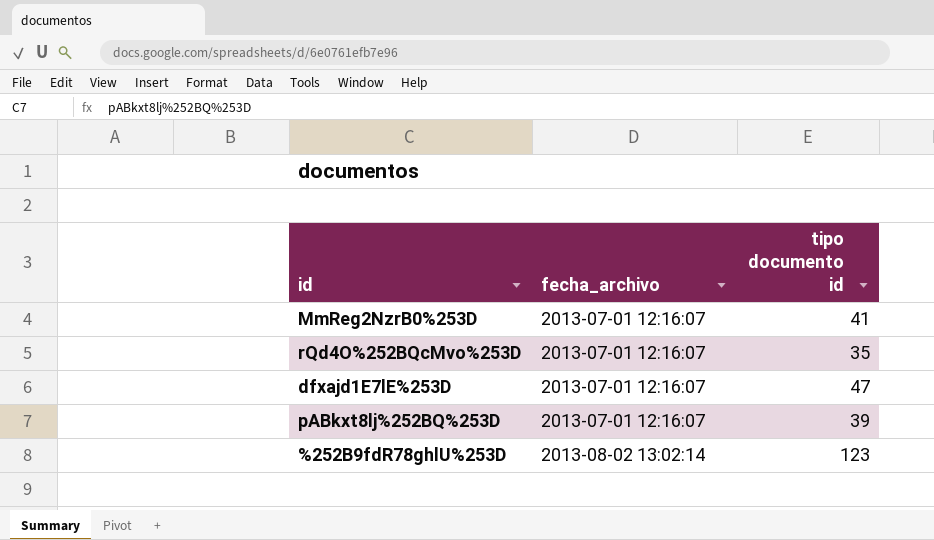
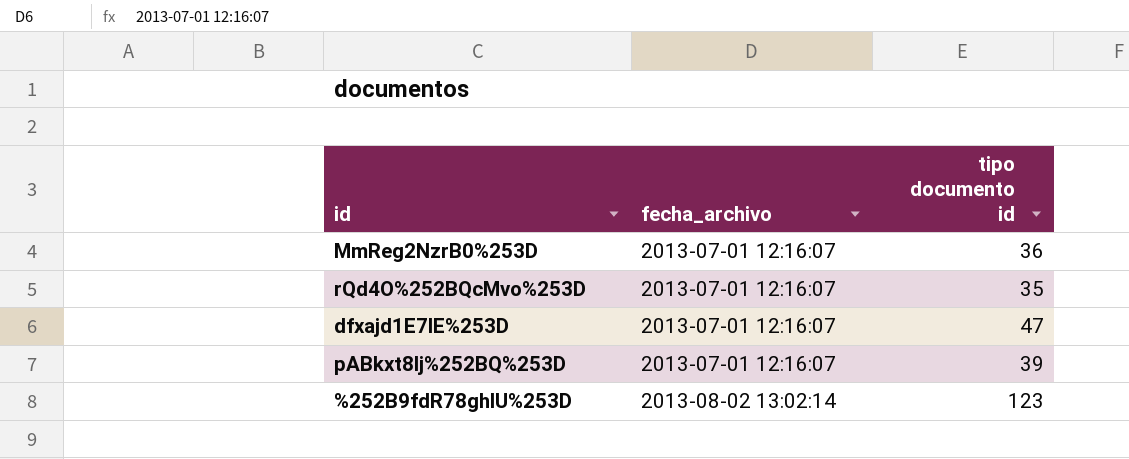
MmReg2NzrB0%253D | tipo documento id: 41 -> 36

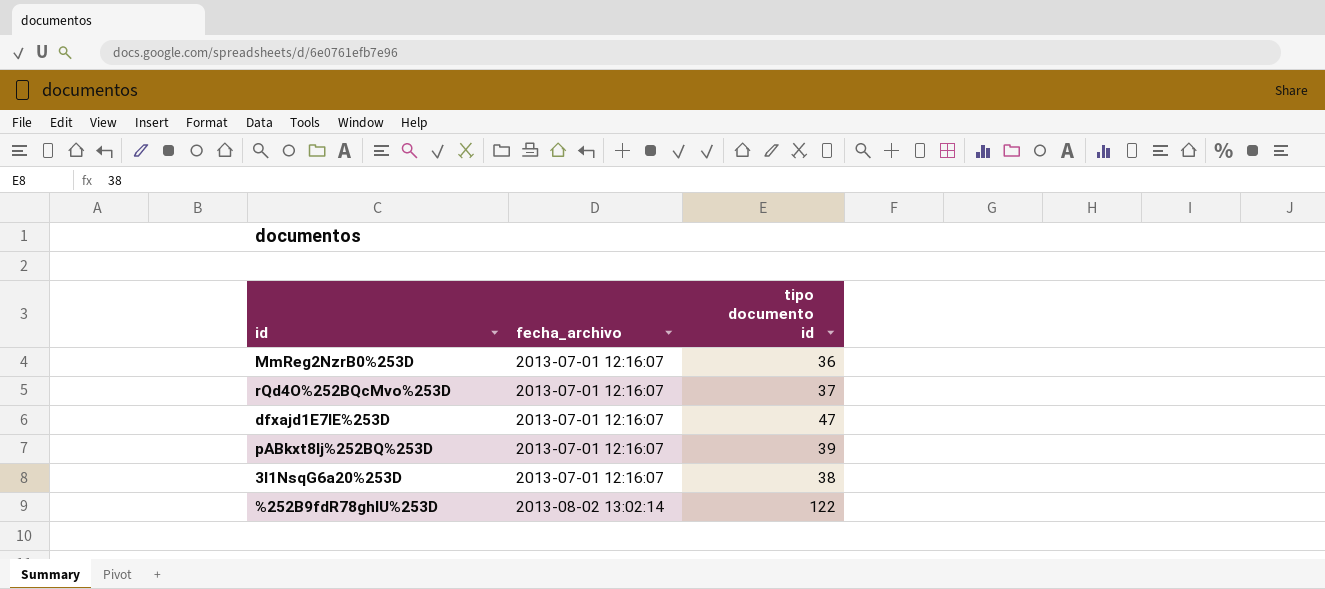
rQd4O%252BQcMvo%253D | tipo documento id: 35 -> 37
row 3l1NsqG6a20%253D: none -> 2013-07-01 12:16:07 | 38
%252B9fdR78ghlU%253D | tipo documento id: 123 -> 122

